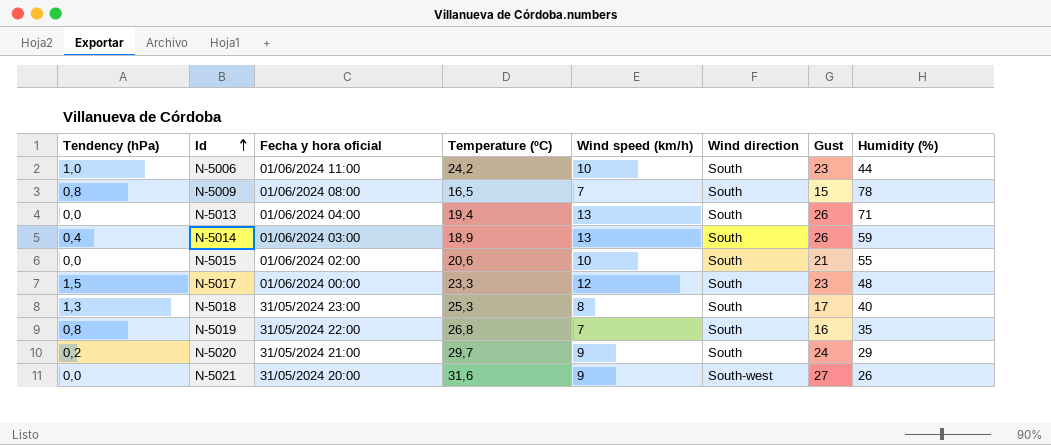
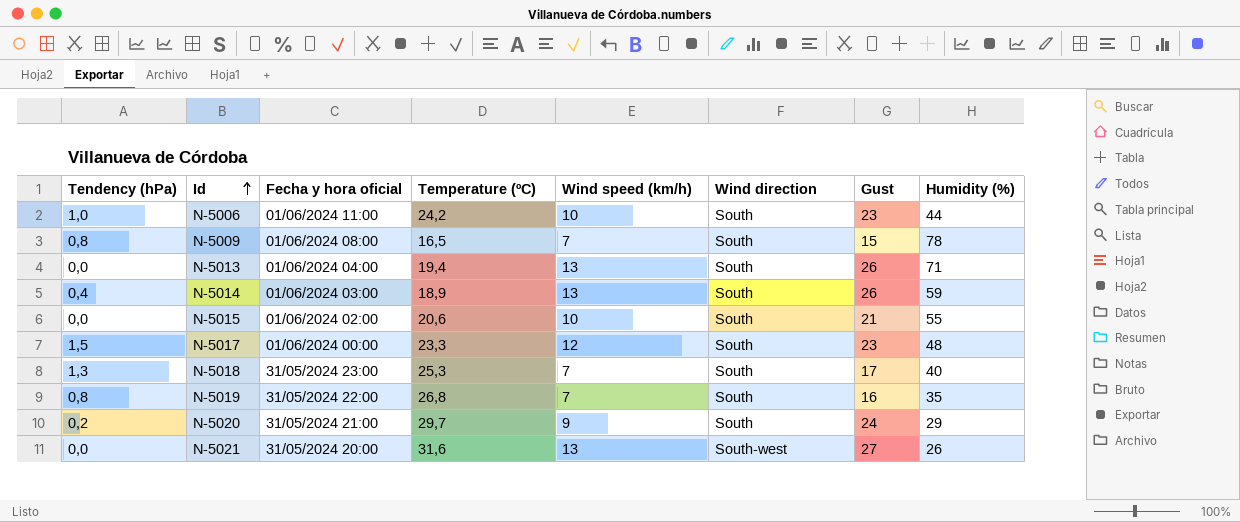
N-5018 | Wind speed (km/h): 8 -> 7
N-5021 | Wind speed (km/h): 9 -> 13

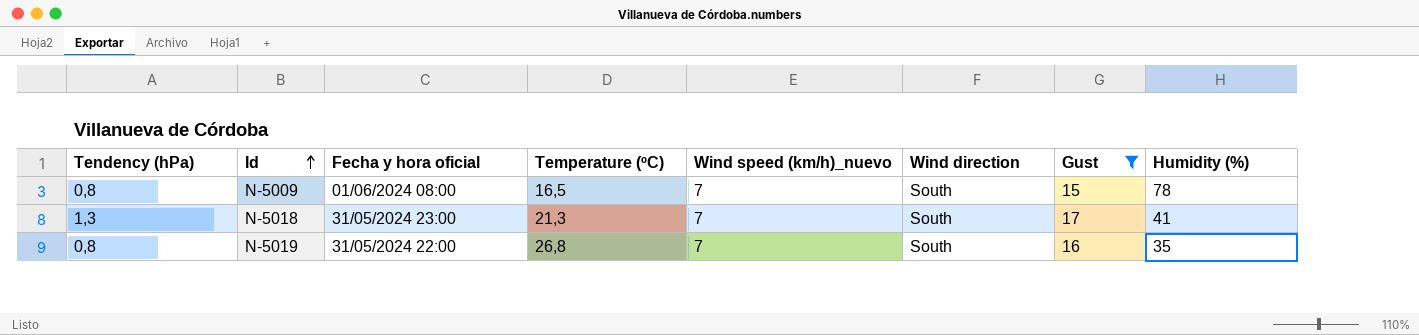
filter: none -> Gust <= 17
column name: Wind speed (km/h) -> Wind speed (km/h)_nuevo
N-5018 | Temperature (ºC): 25,3 -> 21,3
N-5018 | Humidity (%): 40 -> 41

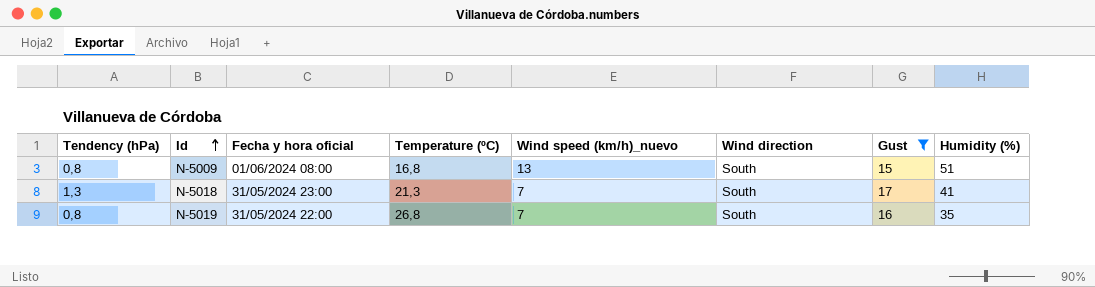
N-5009 | Temperature (ºC): 16,5 -> 16,8
N-5009 | Wind speed (km/h)_nuevo: 7 -> 13
N-5009 | Humidity (%): 78 -> 51

